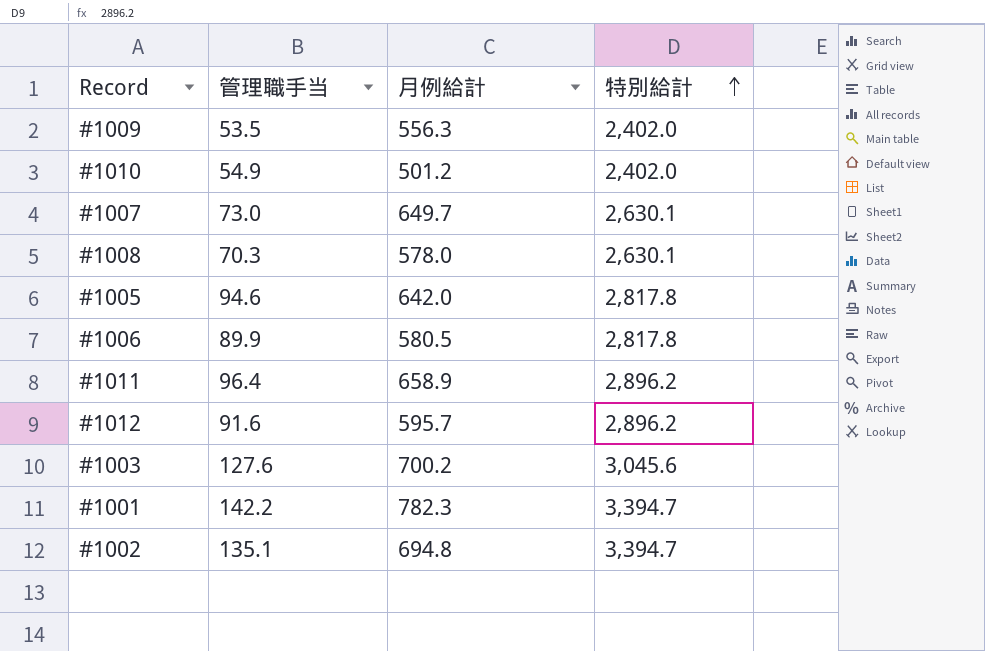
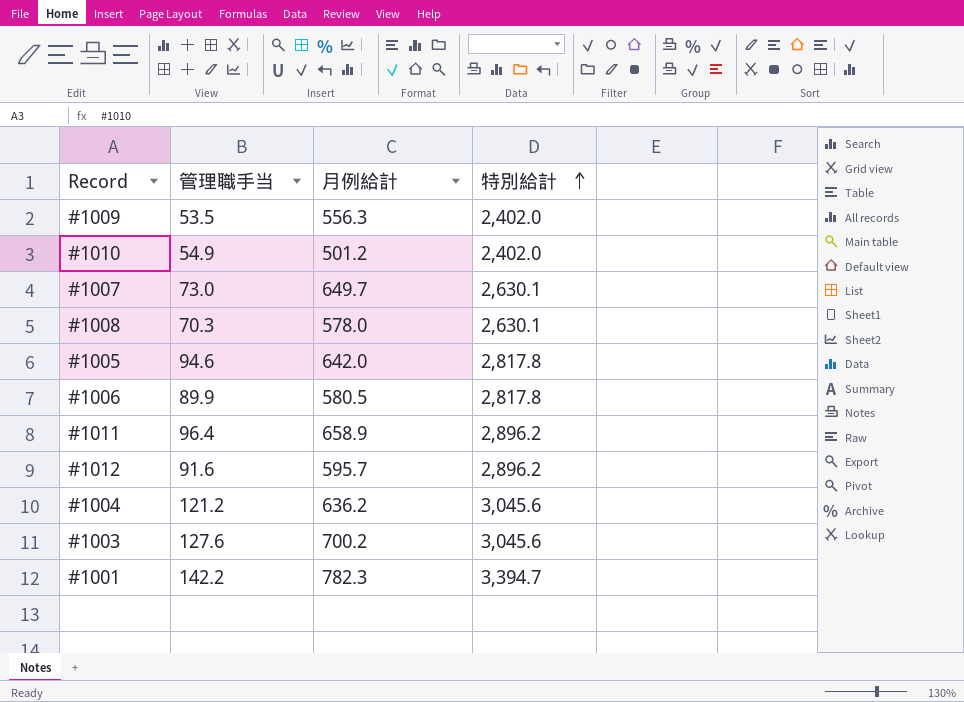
row #1002: 135.1 | 694.8 | 3,394.7 -> none
row #1004: none -> 121.2 | 636.2 | 3,045.6

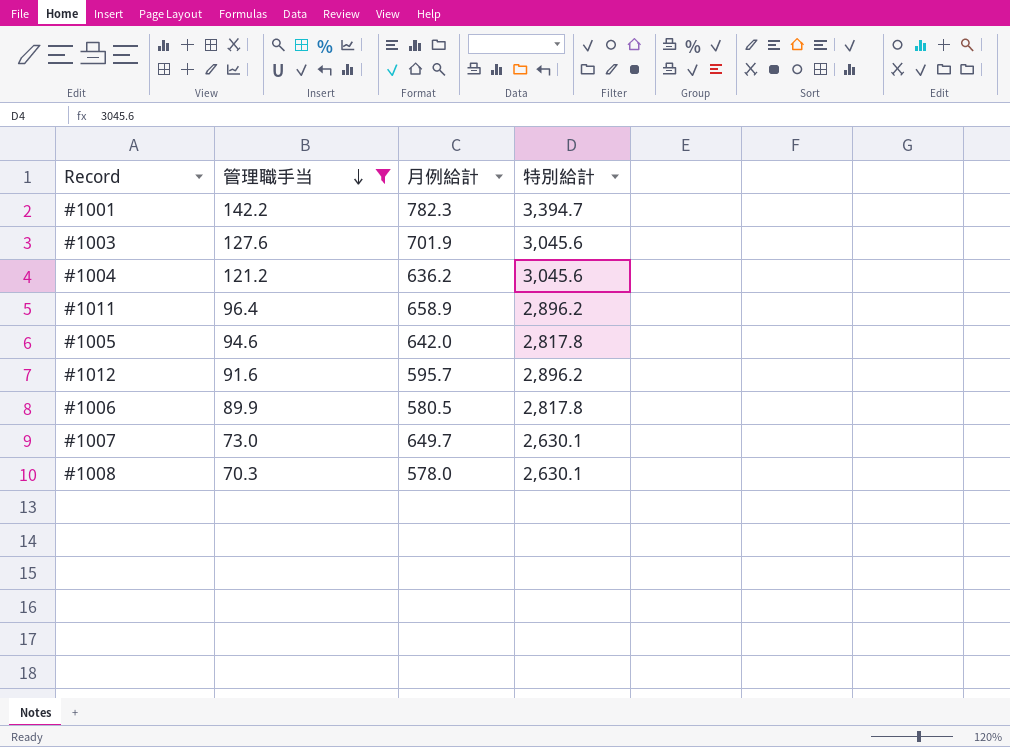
filter: none -> 管理職手当 >= 70.3
row order: 特別給計 ascending -> 管理職手当 descending
#1003 | 月例給計: 700.2 -> 701.9

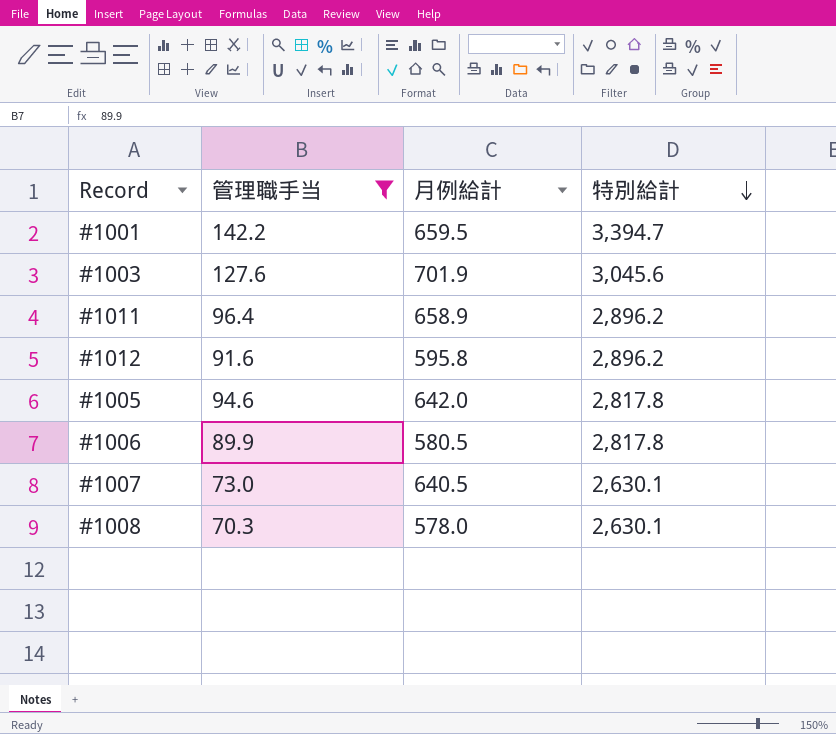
row order: 管理職手当 descending -> 特別給計 descending
row #1004: 121.2 | 636.2 | 3,045.6 -> none
#1001 | 月例給計: 782.3 -> 659.5
#1012 | 月例給計: 595.7 -> 595.8
#1007 | 月例給計: 649.7 -> 640.5

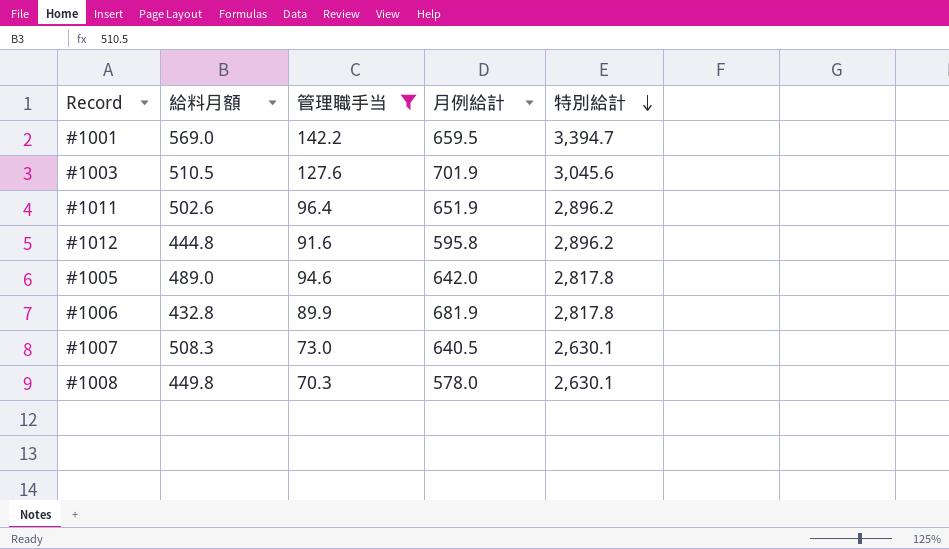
column 給料月額 | position: none -> 2
#1011 | 月例給計: 658.9 -> 651.9
#1006 | 月例給計: 580.5 -> 681.9

